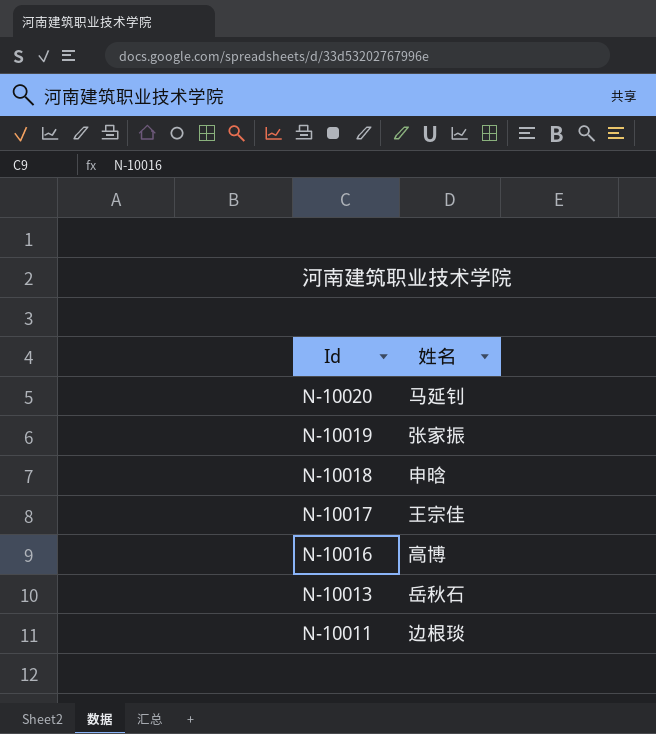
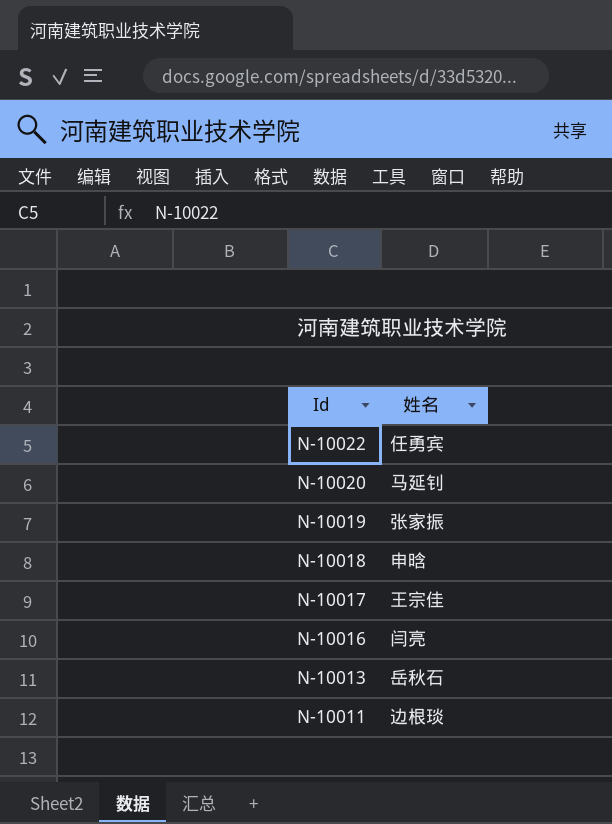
row N-10022: none -> 任勇宾
N-10016 | 姓名: 高博 -> 闫亮

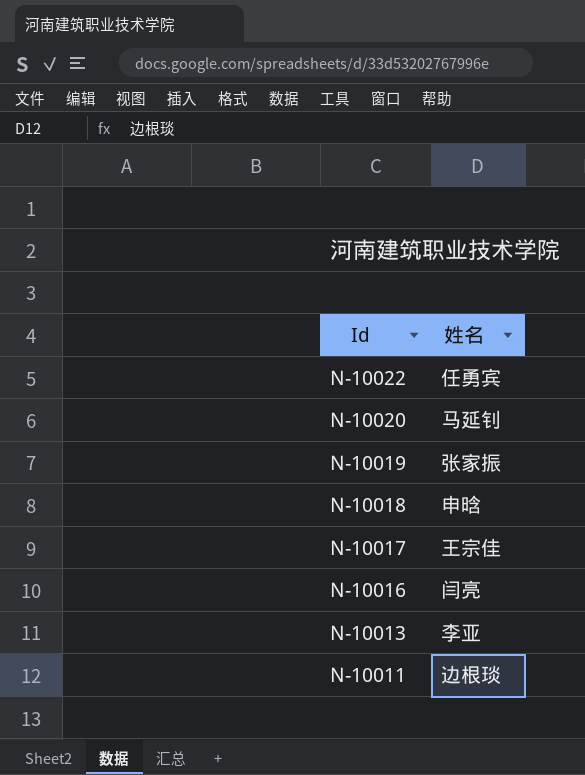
N-10013 | 姓名: 岳秋石 -> 李亚

